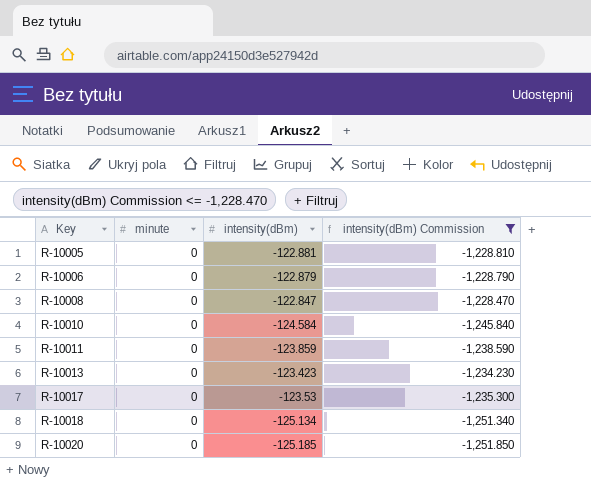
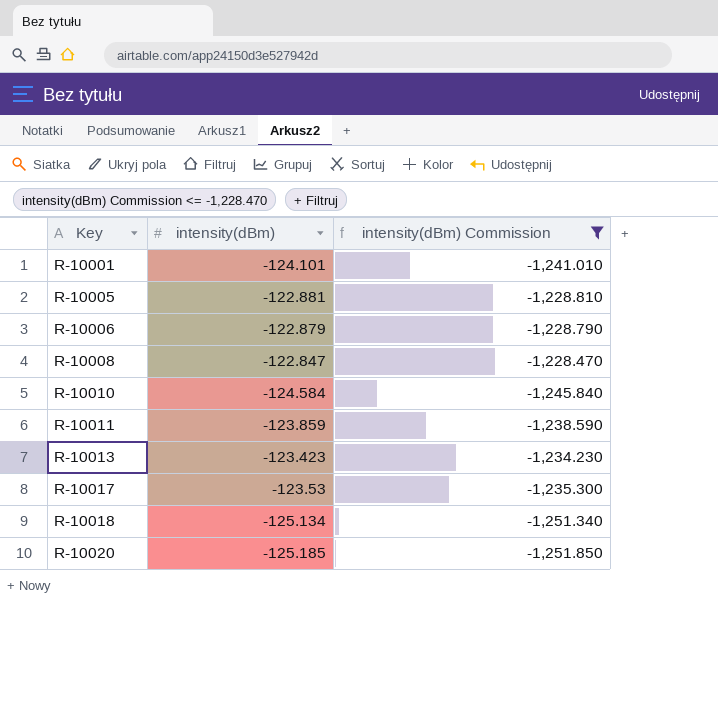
column minute | position: 2 -> none
row R-10001: none -> -124.101 | -1,241.010

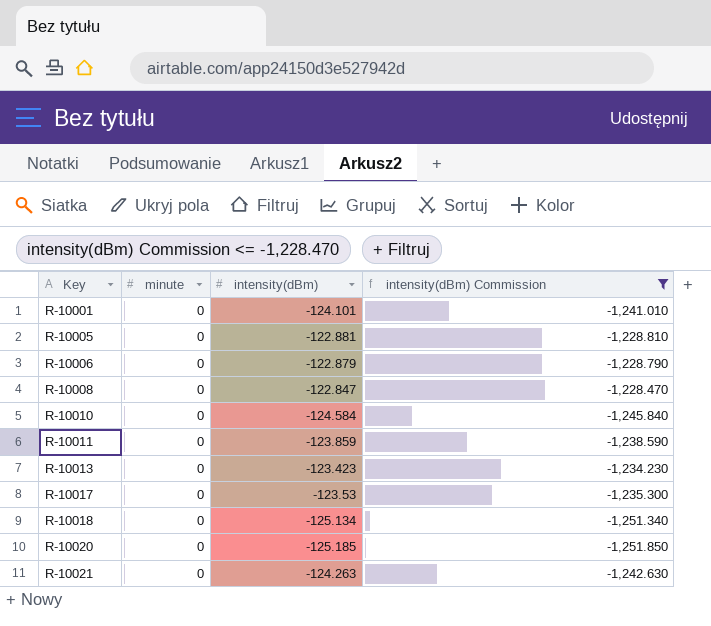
column minute | position: none -> 2
row R-10021: none -> 0 | -124.263 | -1,242.630

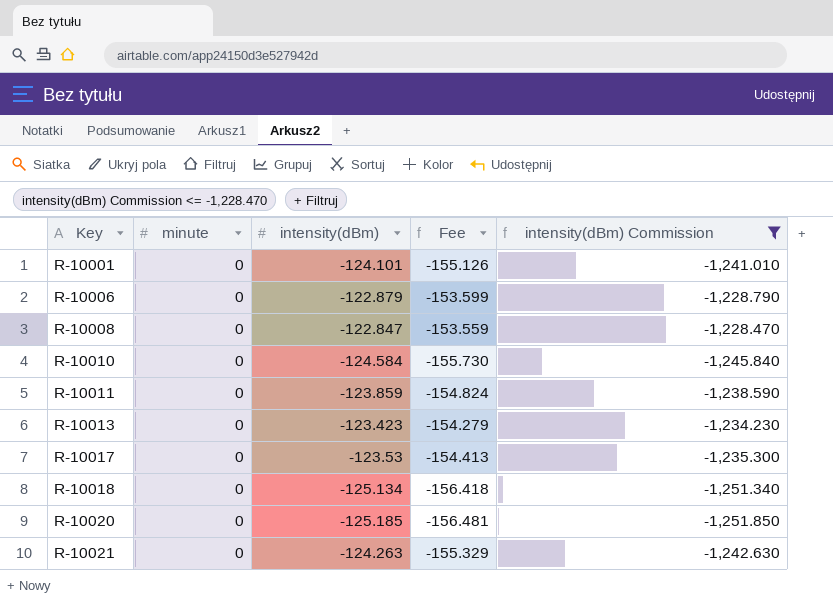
column Fee | formula: none -> [intensity(dBm)] * 1.25
row R-10005: 0 | -122.881 | -1,228.810 -> none

